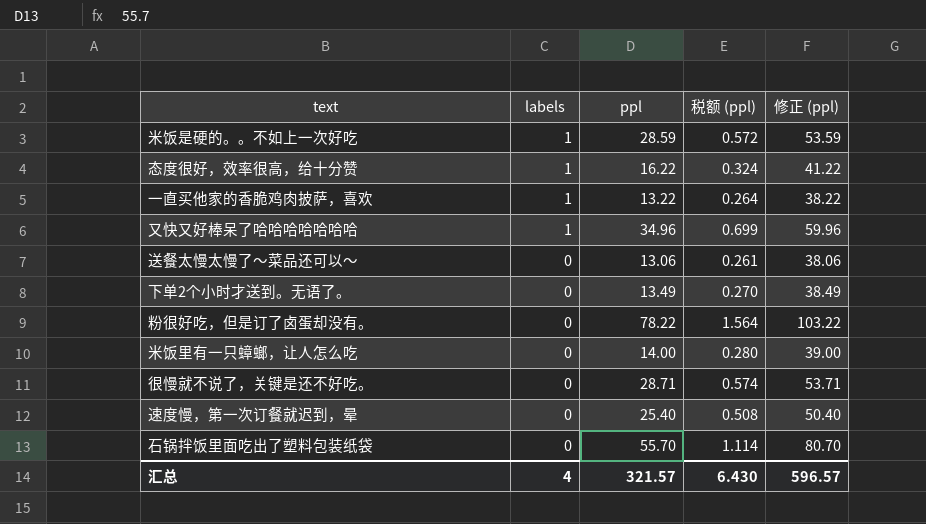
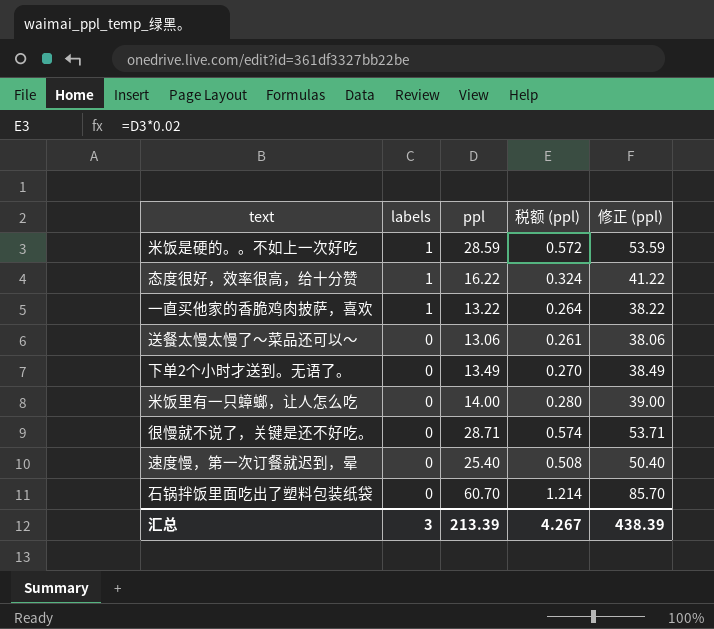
row 又快又好棒呆了哈哈哈哈哈哈哈: 1 | 34.96 | 0.699 | 59.96 -> none
row 粉很好吃，但是订了卤蛋却没有。: 0 | 78.22 | 1.564 | 103.22 -> none
石锅拌饭里面吃出了塑料包装纸袋 | ppl: 55.70 -> 60.70
石锅拌饭里面吃出了塑料包装纸袋 | 税额 (ppl): 1.114 -> 1.214
石锅拌饭里面吃出了塑料包装纸袋 | 修正 (ppl): 80.70 -> 85.70
汇总 | labels: 4 -> 3
汇总 | ppl: 321.57 -> 213.39
汇总 | 税额 (ppl): 6.430 -> 4.267
汇总 | 修正 (ppl): 596.57 -> 438.39

